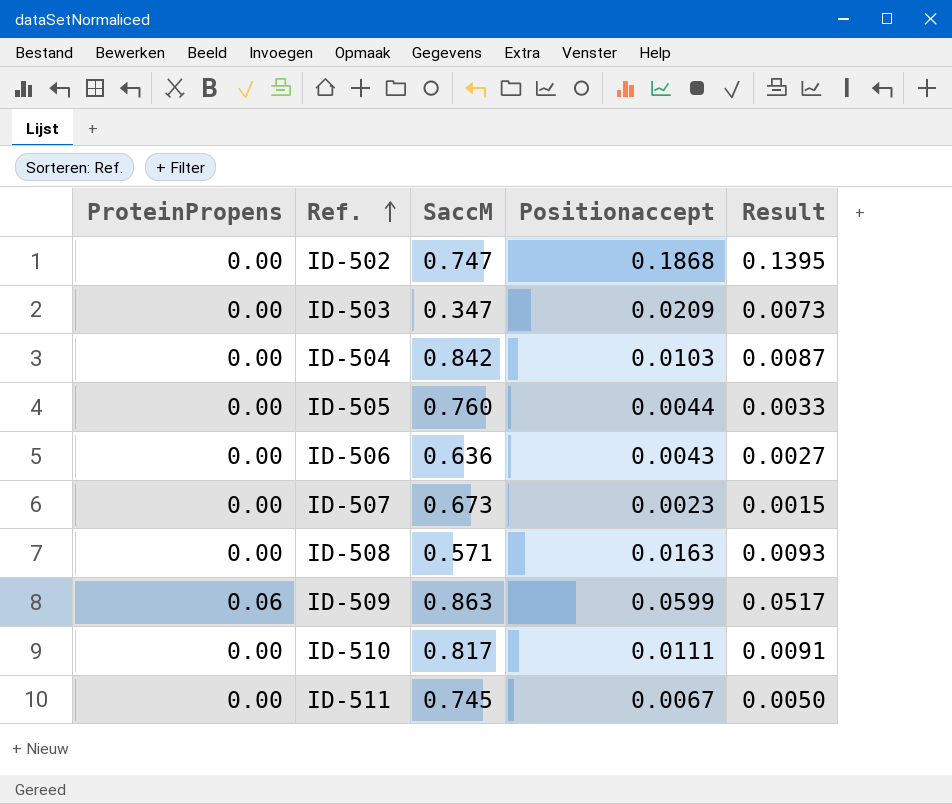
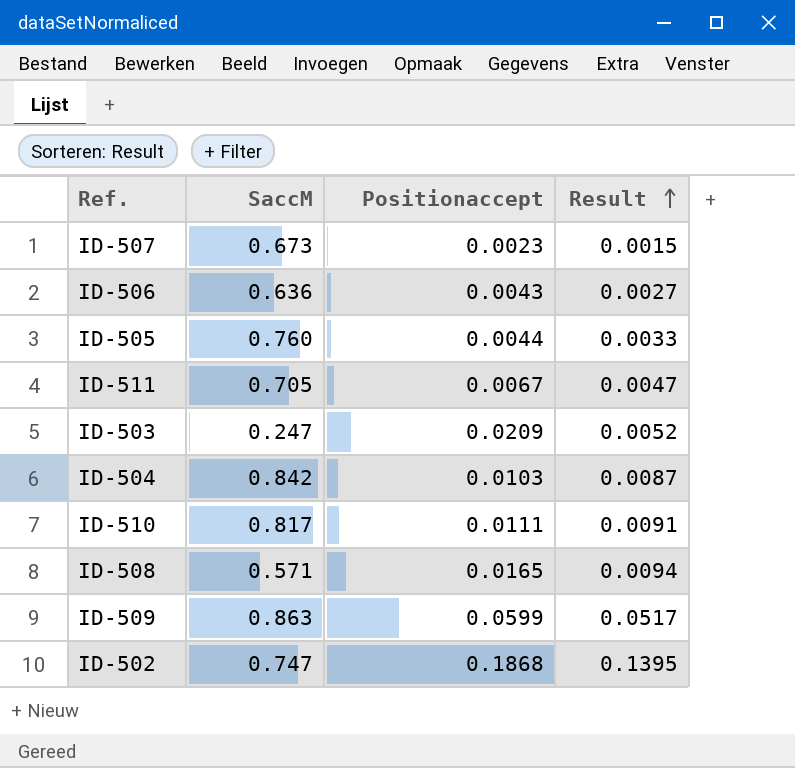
row order: Ref. ascending -> Result ascending
column ProteinPropens | position: 1 -> none
ID-511 | SaccM: 0.745 -> 0.705
ID-511 | Result: 0.0050 -> 0.0047
ID-503 | SaccM: 0.347 -> 0.247
ID-503 | Result: 0.0073 -> 0.0052
ID-508 | Positionaccept: 0.0163 -> 0.0165
ID-508 | Result: 0.0093 -> 0.0094

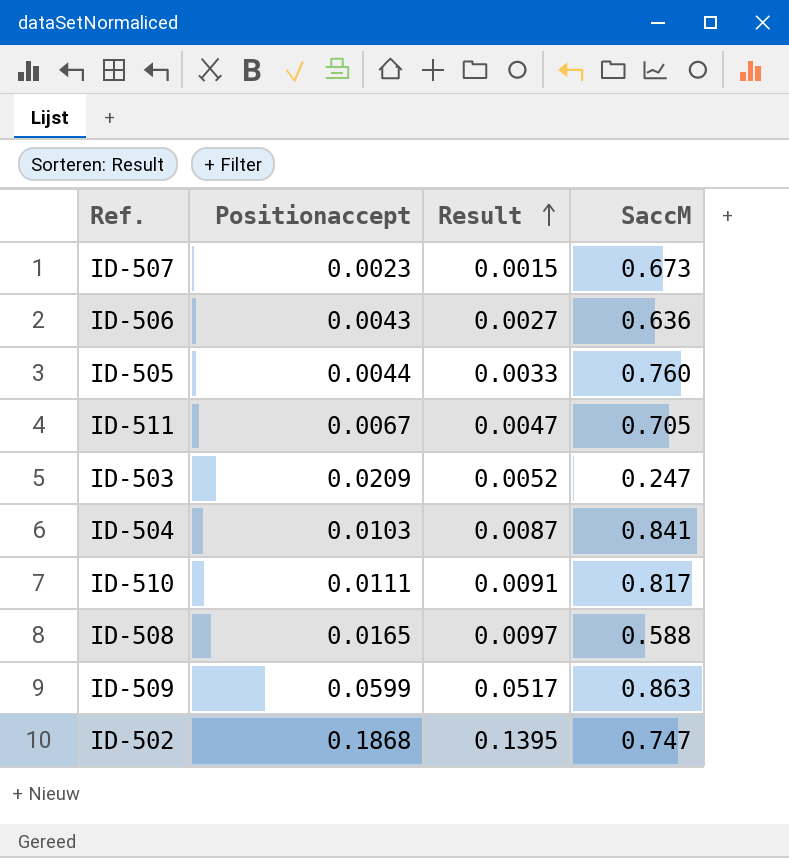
column SaccM | position: 2 -> 4
ID-504 | SaccM: 0.842 -> 0.841
ID-508 | Result: 0.0094 -> 0.0097
ID-508 | SaccM: 0.571 -> 0.588

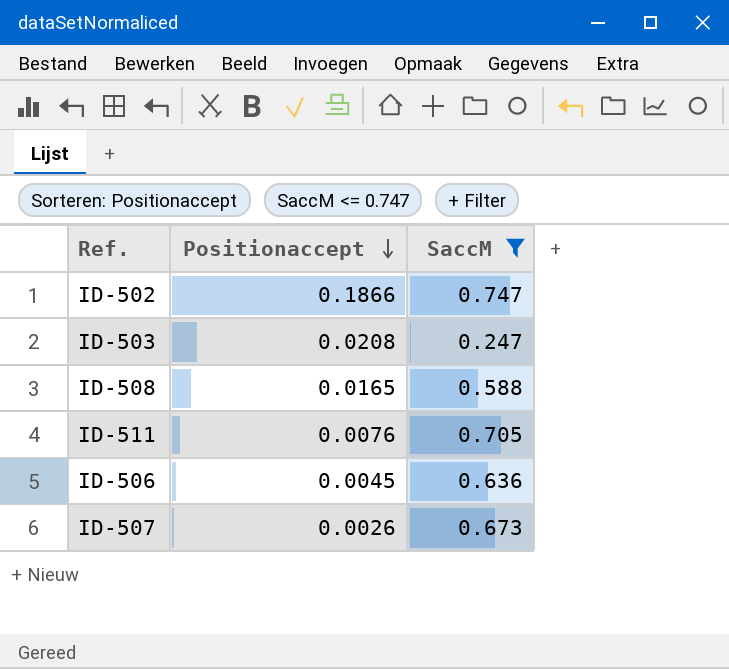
filter: none -> SaccM <= 0.747
row order: Result ascending -> Positionaccept descending
column Result | formula: [Positionaccept] * [SaccM] -> none
ID-502 | Positionaccept: 0.1868 -> 0.1866
ID-503 | Positionaccept: 0.0209 -> 0.0208
ID-511 | Positionaccept: 0.0067 -> 0.0076
ID-506 | Positionaccept: 0.0043 -> 0.0045
ID-507 | Positionaccept: 0.0023 -> 0.0026

